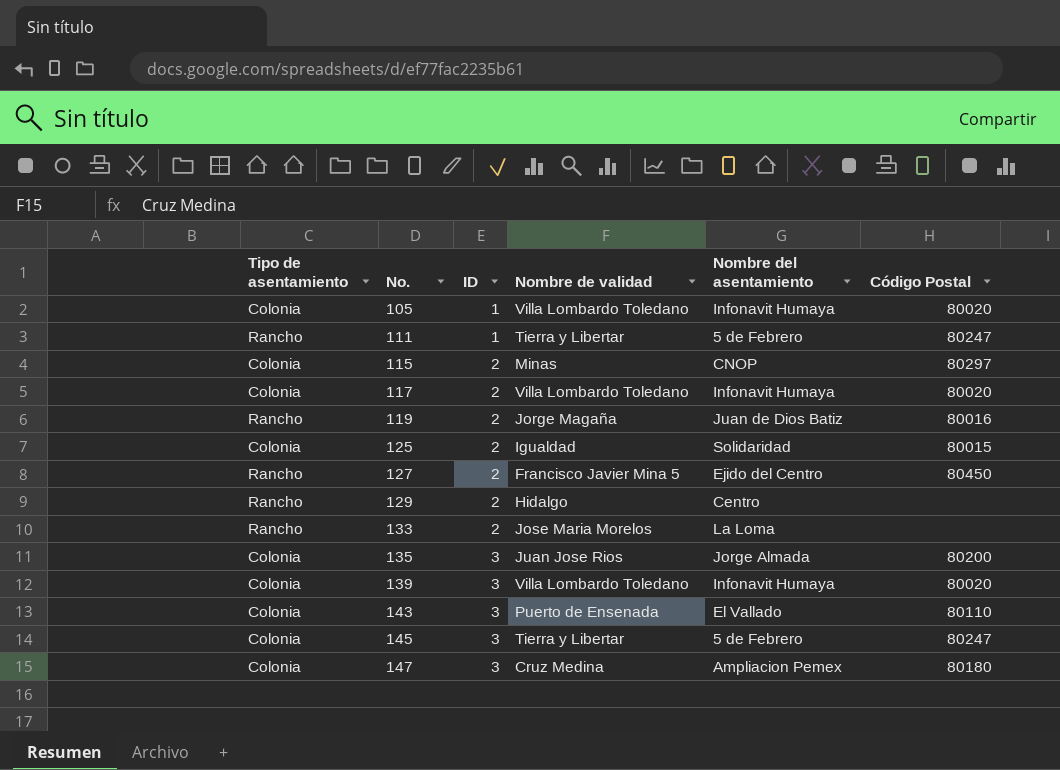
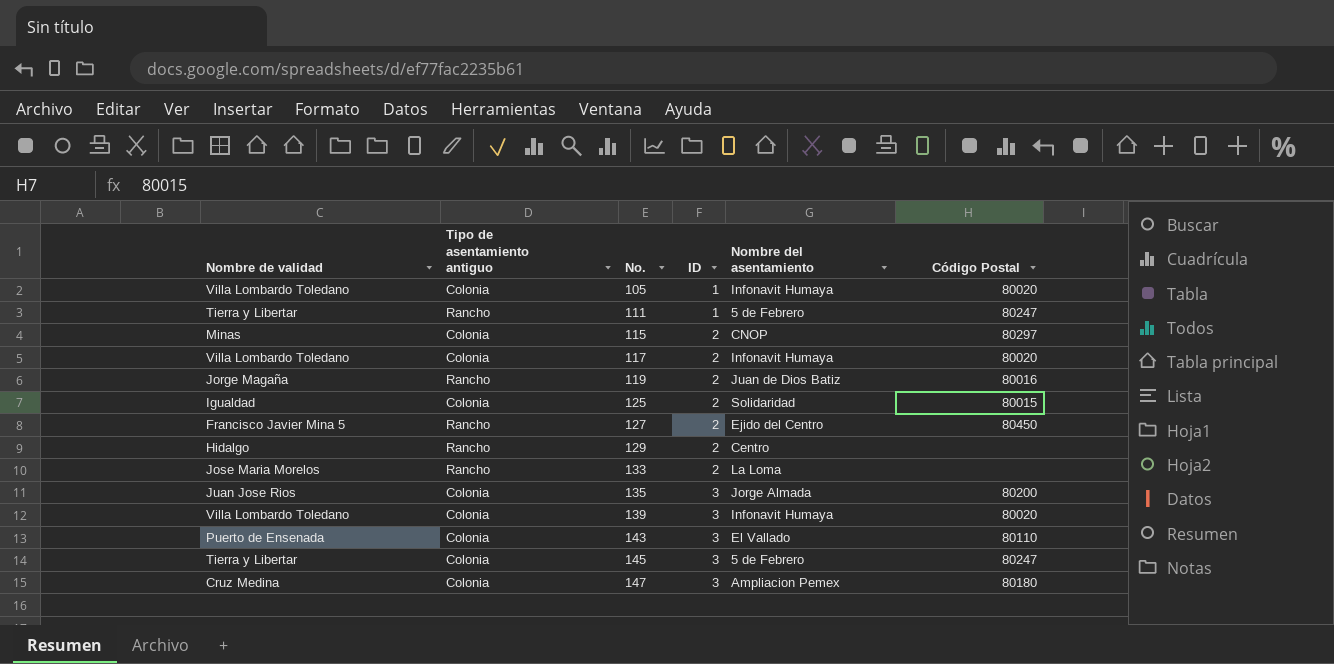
column Nombre de validad | position: 4 -> 1
column name: Tipo de asentamiento -> Tipo de asentamiento antiguo

